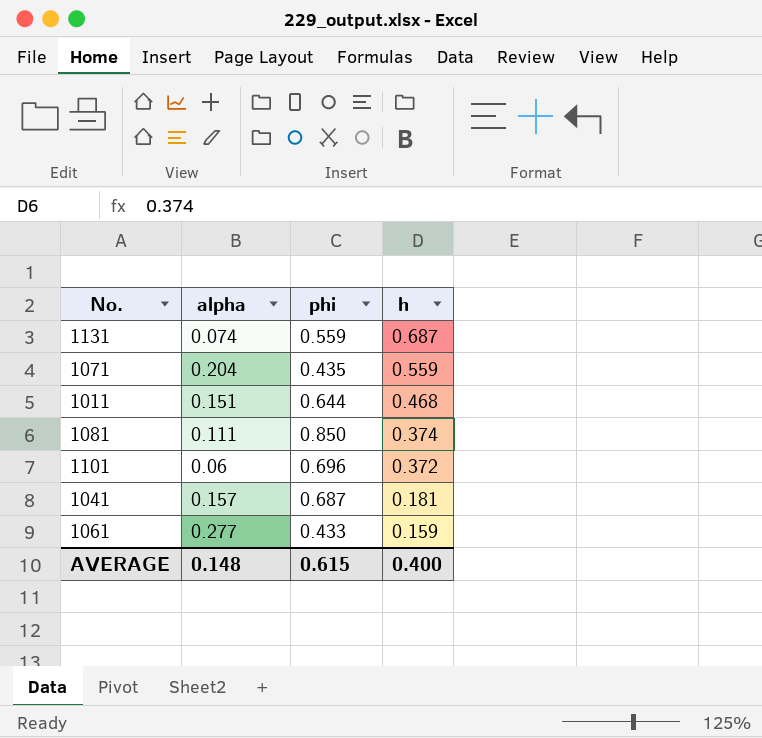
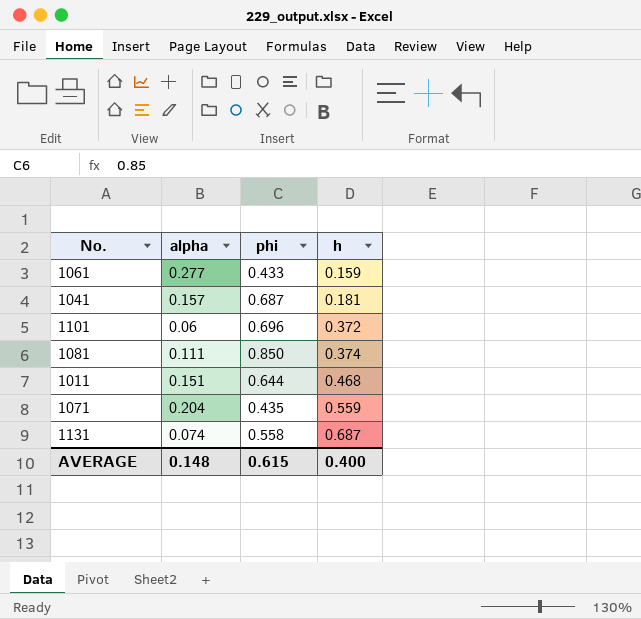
row order: h descending -> h ascending
1131 | phi: 0.559 -> 0.558

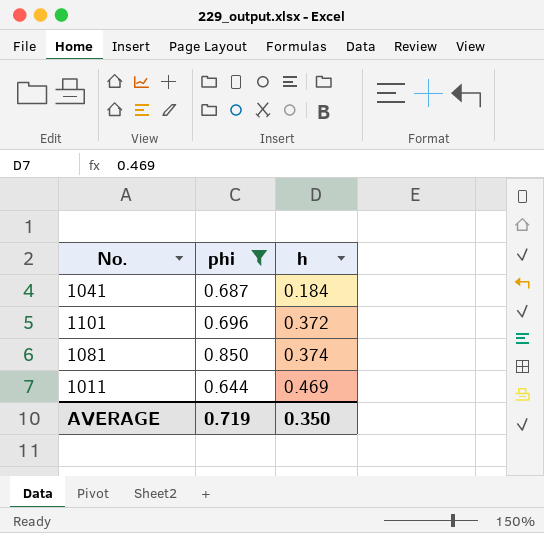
filter: none -> phi >= 0.644
column alpha | position: 2 -> none
1041 | h: 0.181 -> 0.184
1011 | h: 0.468 -> 0.469
AVERAGE | phi: 0.615 -> 0.719
AVERAGE | h: 0.400 -> 0.350

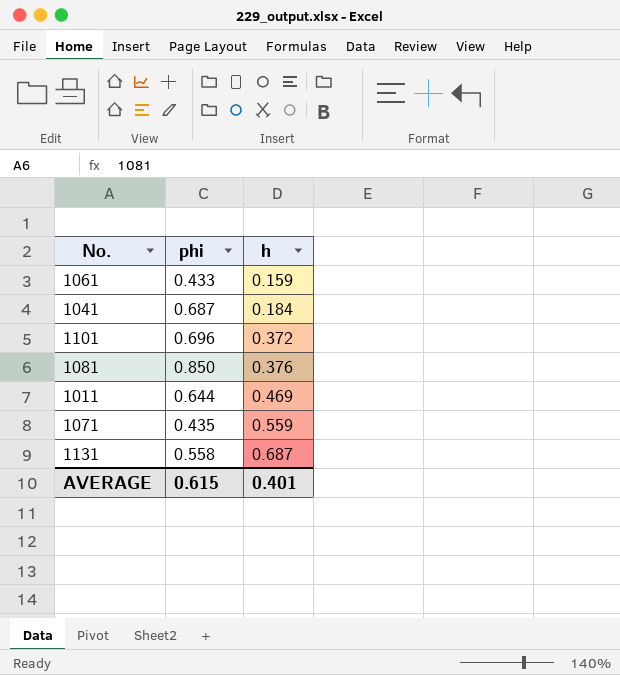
filter: phi >= 0.644 -> none
1081 | h: 0.374 -> 0.376
AVERAGE | phi: 0.719 -> 0.615
AVERAGE | h: 0.350 -> 0.401

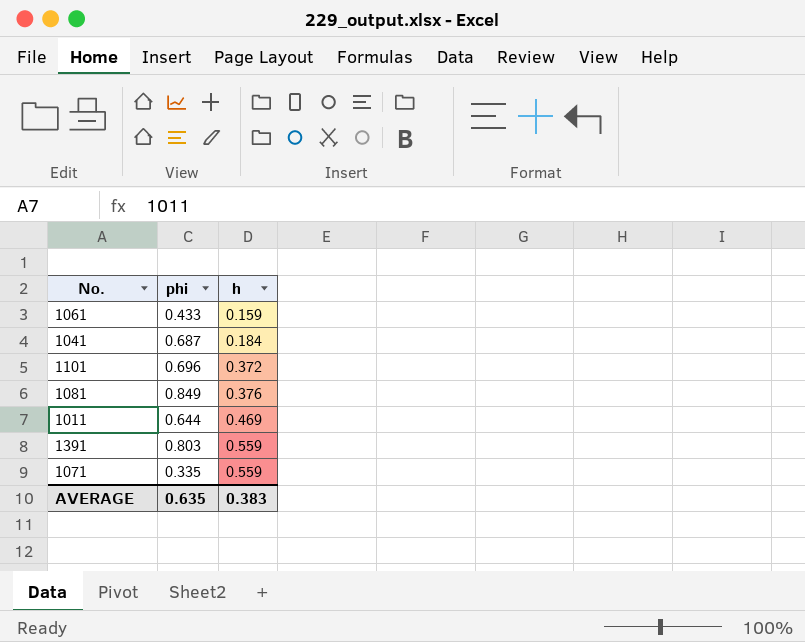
row 1131: 0.558 | 0.687 -> none
1081 | phi: 0.850 -> 0.849
row 1391: none -> 0.803 | 0.559
1071 | phi: 0.435 -> 0.335
AVERAGE | phi: 0.615 -> 0.635
AVERAGE | h: 0.401 -> 0.383

